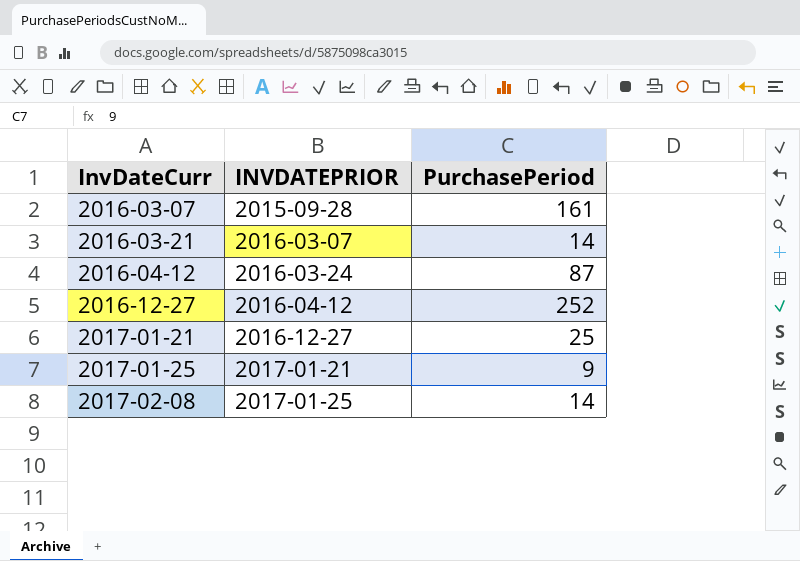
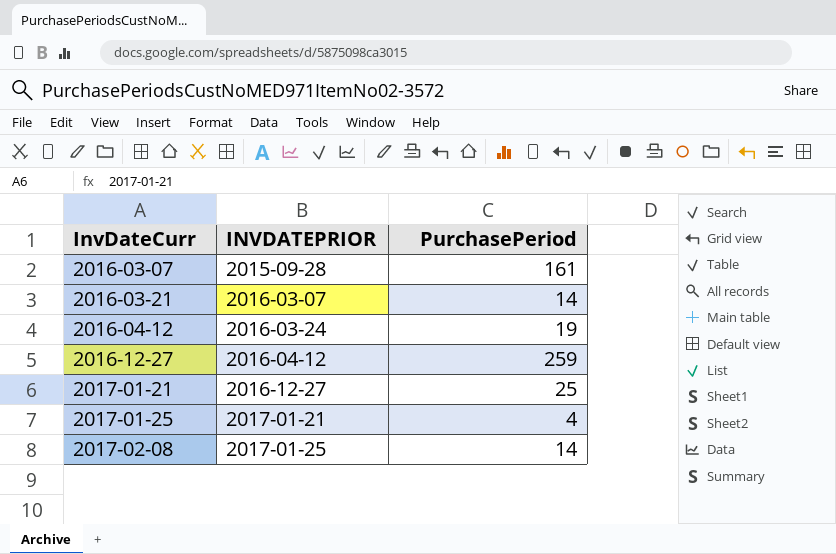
2016-04-12 | PurchasePeriod: 87 -> 19
2016-12-27 | PurchasePeriod: 252 -> 259
2017-01-25 | PurchasePeriod: 9 -> 4

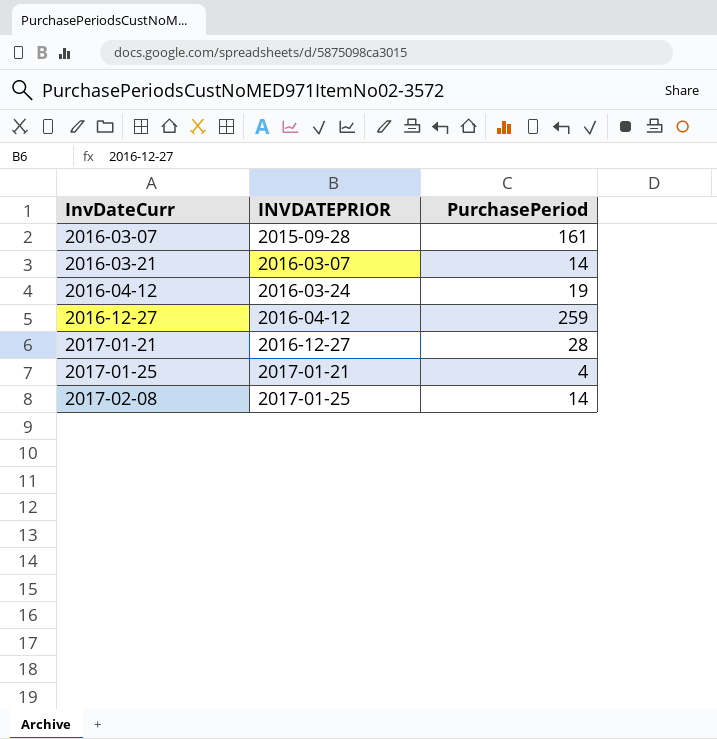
2017-01-21 | PurchasePeriod: 25 -> 28

